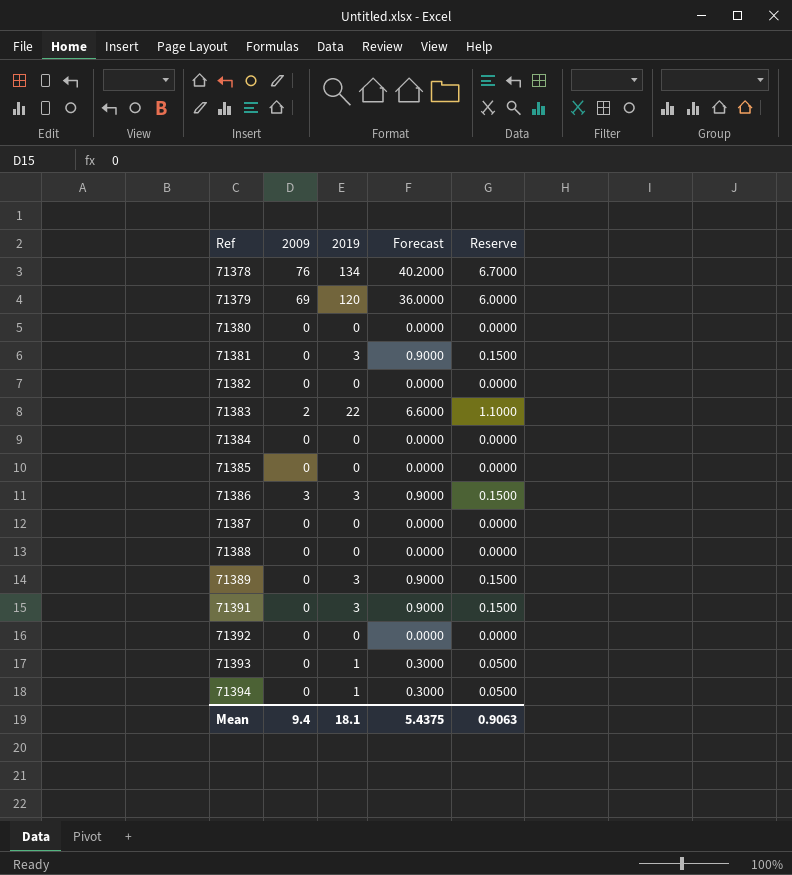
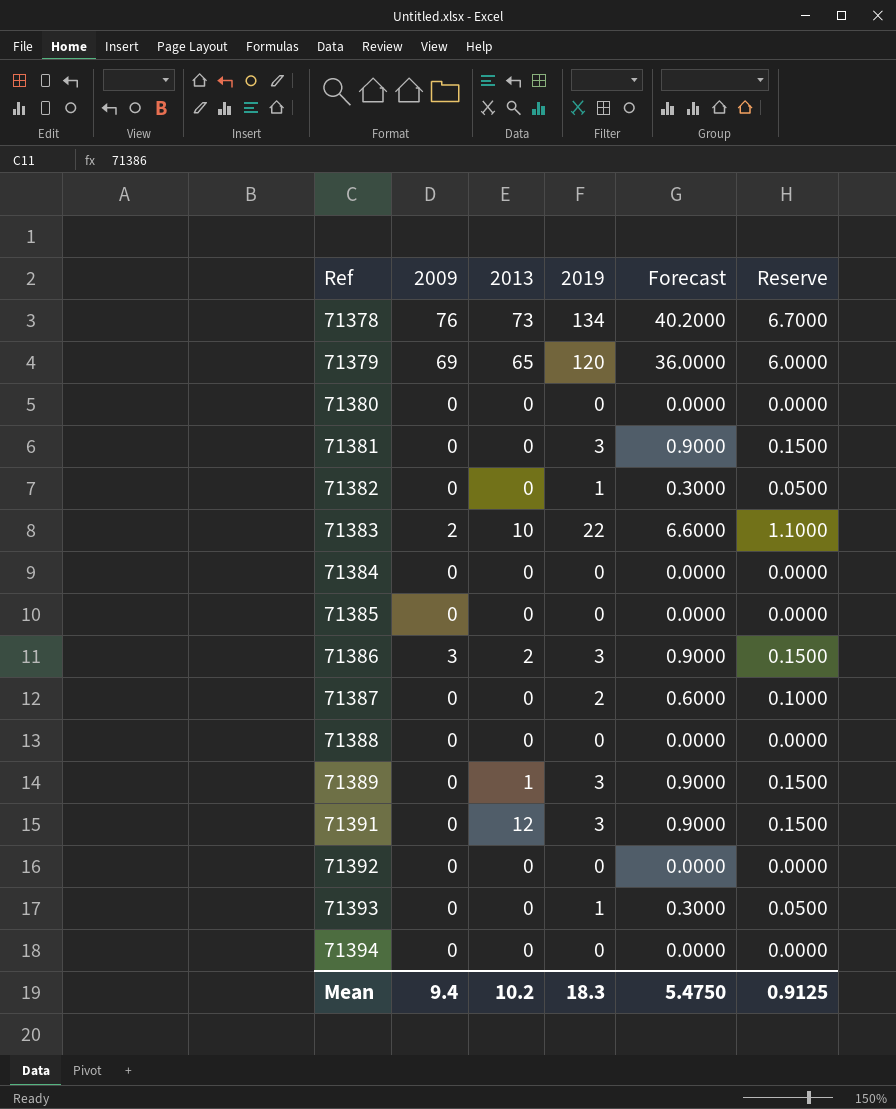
column 2013 | position: none -> 3
71382 | 2019: 0 -> 1
71382 | Forecast: 0.0000 -> 0.3000
71382 | Reserve: 0.0000 -> 0.0500
71387 | 2019: 0 -> 2
71387 | Forecast: 0.0000 -> 0.6000
71387 | Reserve: 0.0000 -> 0.1000
71394 | 2019: 1 -> 0
71394 | Forecast: 0.3000 -> 0.0000
71394 | Reserve: 0.0500 -> 0.0000
Mean | 2019: 18.1 -> 18.3
Mean | Forecast: 5.4375 -> 5.4750
Mean | Reserve: 0.9063 -> 0.9125

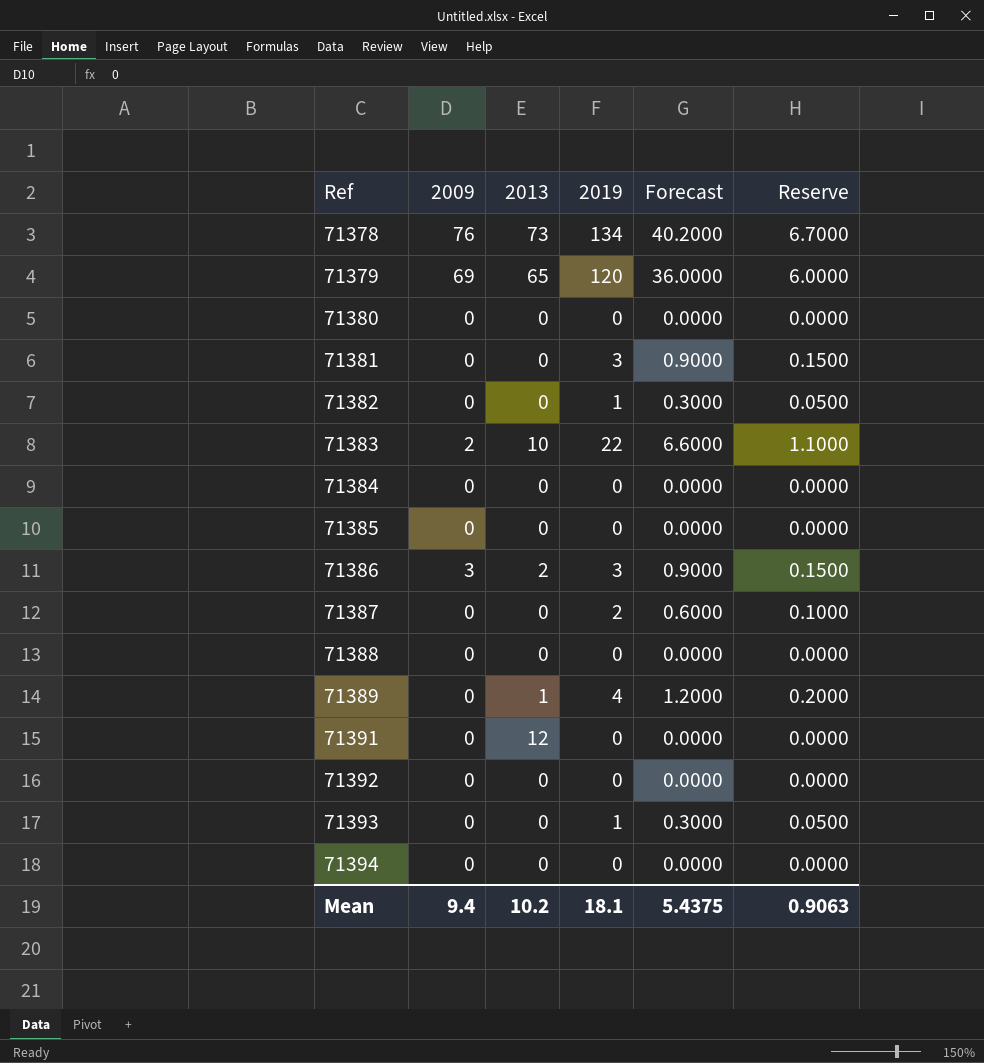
71389 | 2019: 3 -> 4
71389 | Forecast: 0.9000 -> 1.2000
71389 | Reserve: 0.1500 -> 0.2000
71391 | 2019: 3 -> 0
71391 | Forecast: 0.9000 -> 0.0000
71391 | Reserve: 0.1500 -> 0.0000
Mean | 2019: 18.3 -> 18.1
Mean | Forecast: 5.4750 -> 5.4375
Mean | Reserve: 0.9125 -> 0.9063

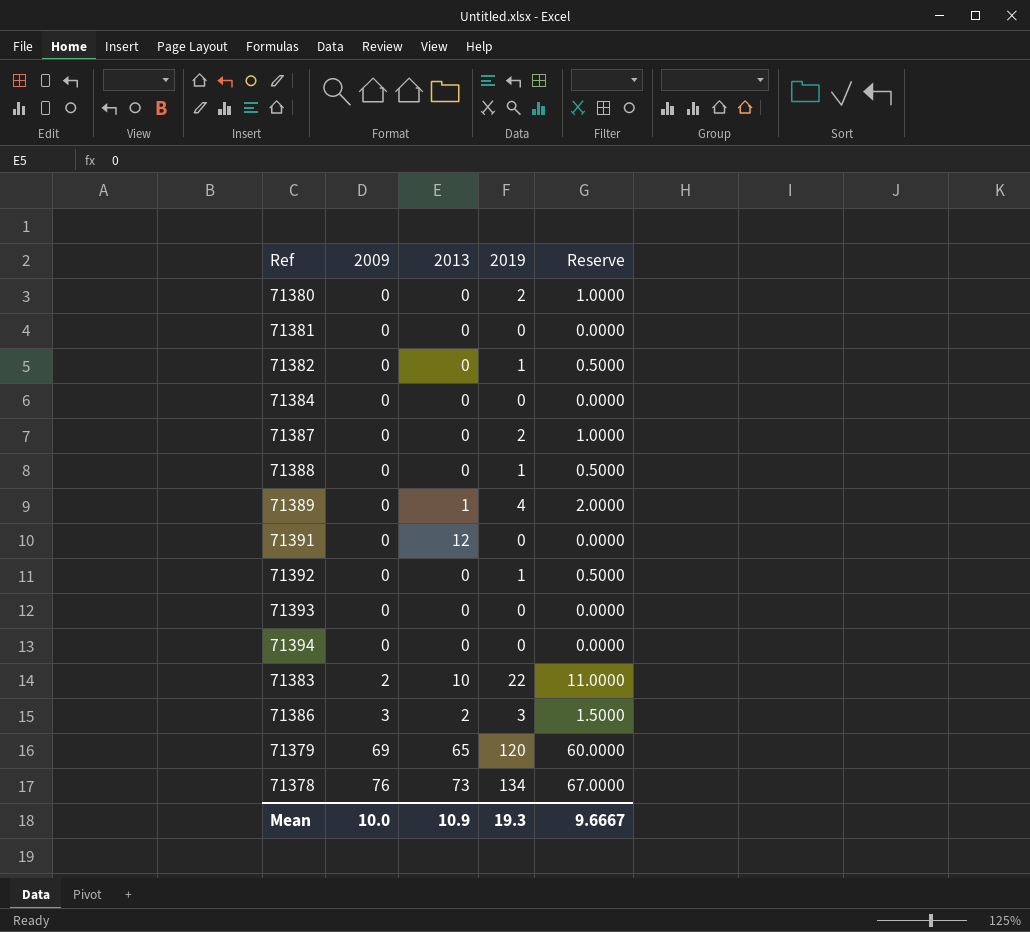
row order: Ref ascending -> 2009 ascending
column Forecast | formula: [2019] * 0.3 -> none
column Reserve | formula: [2019] * 0.05 -> [2019] * 0.5
row 71385: 0 | 0 | 0 | 0.0000 | 0.0000 -> none
71380 | 2019: 0 -> 2
71381 | 2019: 3 -> 0
71388 | 2019: 0 -> 1
71392 | 2019: 0 -> 1
71393 | 2019: 1 -> 0
Mean | 2009: 9.4 -> 10.0
Mean | 2013: 10.2 -> 10.9
Mean | 2019: 18.1 -> 19.3
Mean | Reserve: 0.9063 -> 9.6667

